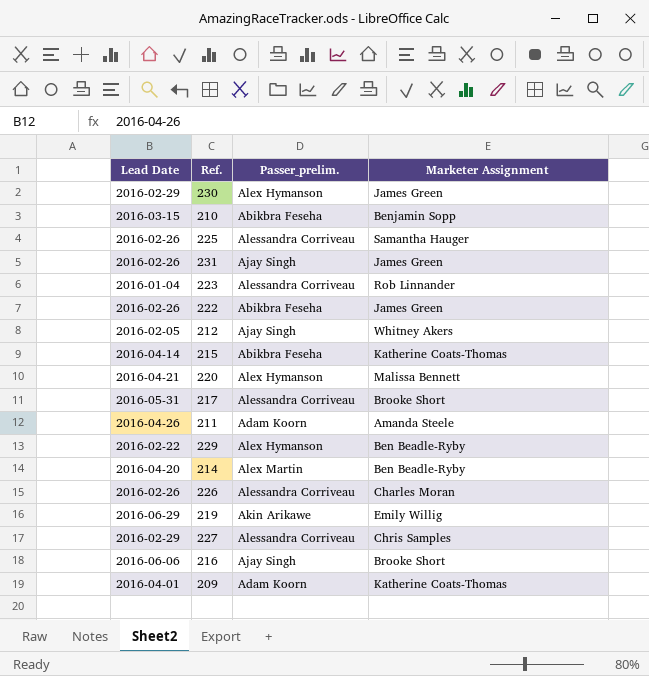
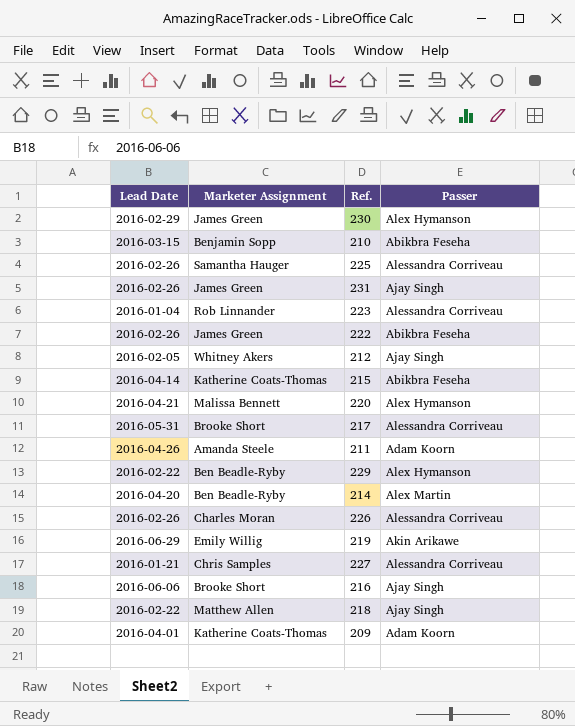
column Marketer Assignment | position: 4 -> 2
column name: Passer_prelim. -> Passer
227 | Lead Date: 2016-02-29 -> 2016-01-21
row 218: none -> 2016-02-22 | Matthew Allen | Ajay Singh

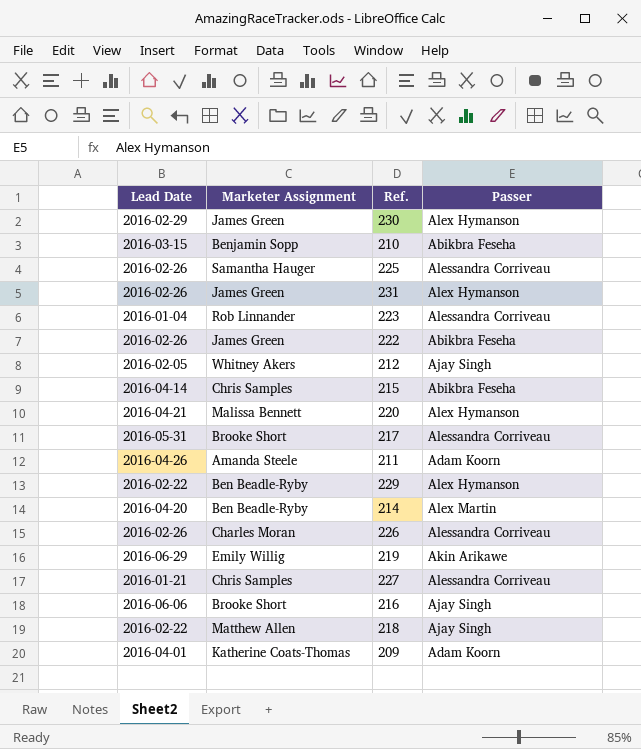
231 | Passer: Ajay Singh -> Alex Hymanson
215 | Marketer Assignment: Katherine Coats-Thomas -> Chris Samples

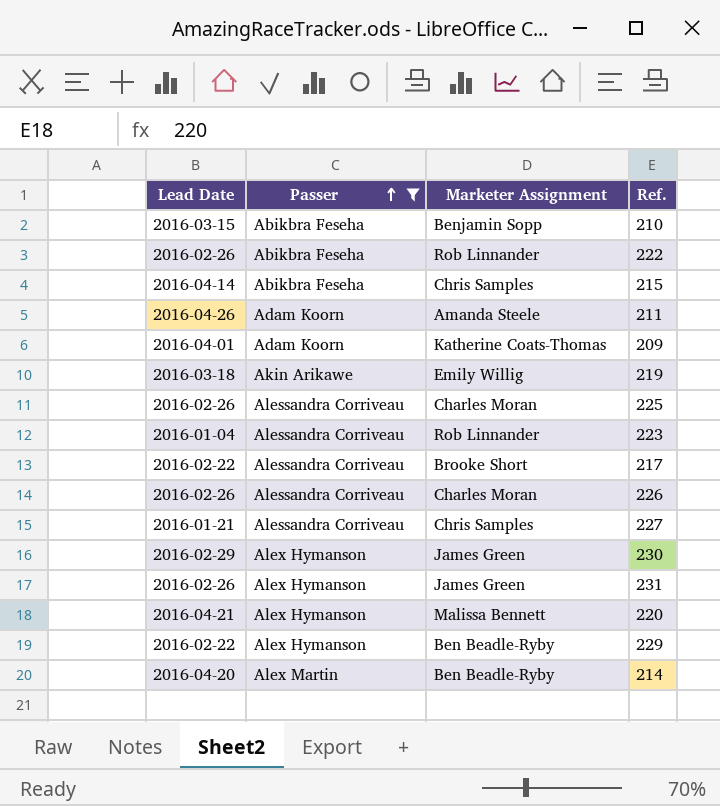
filter: none -> Passer != Ajay Singh
row order: none -> Passer ascending
column Passer | position: 4 -> 2
222 | Marketer Assignment: James Green -> Rob Linnander
219 | Lead Date: 2016-06-29 -> 2016-03-18
225 | Marketer Assignment: Samantha Hauger -> Charles Moran
217 | Lead Date: 2016-05-31 -> 2016-02-22

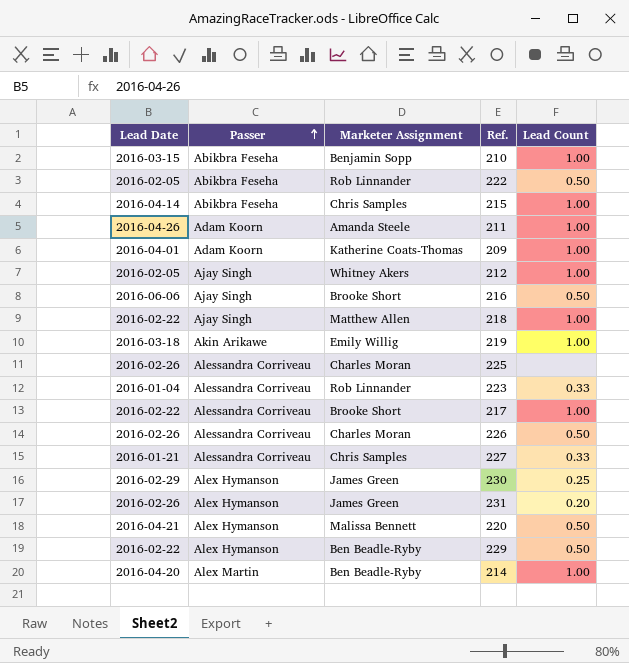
filter: Passer != Ajay Singh -> none
column Lead Count | position: none -> 5
222 | Lead Date: 2016-02-26 -> 2016-02-05

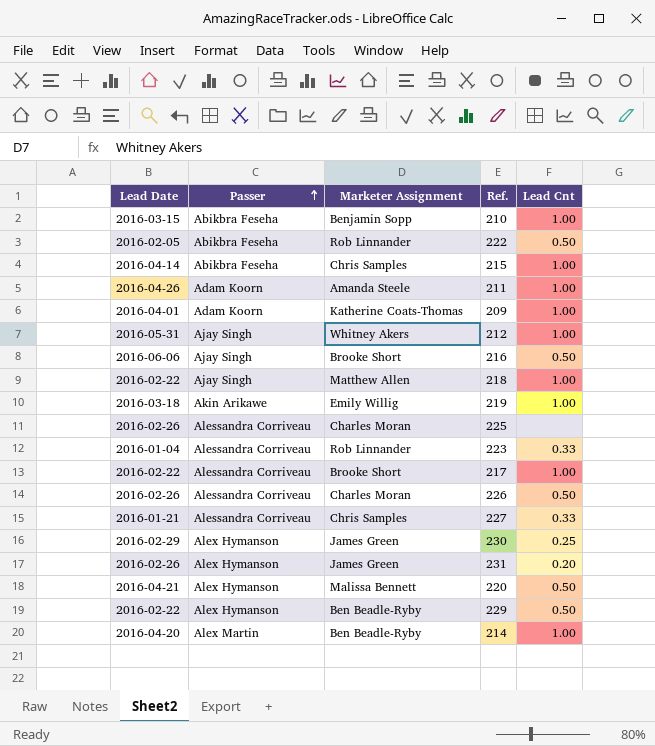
column name: Lead Count -> Lead Cnt
212 | Lead Date: 2016-02-05 -> 2016-05-31

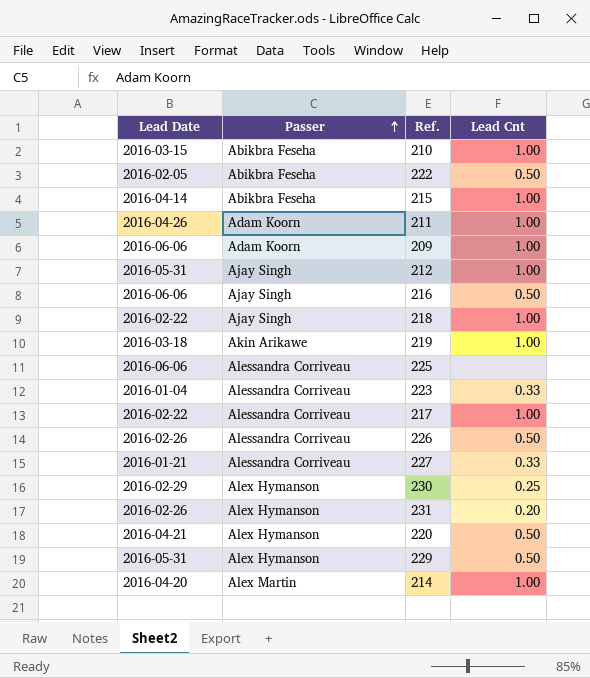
column Marketer Assignment | position: 3 -> none
209 | Lead Date: 2016-04-01 -> 2016-06-06
225 | Lead Date: 2016-02-26 -> 2016-06-06
229 | Lead Date: 2016-02-22 -> 2016-05-31

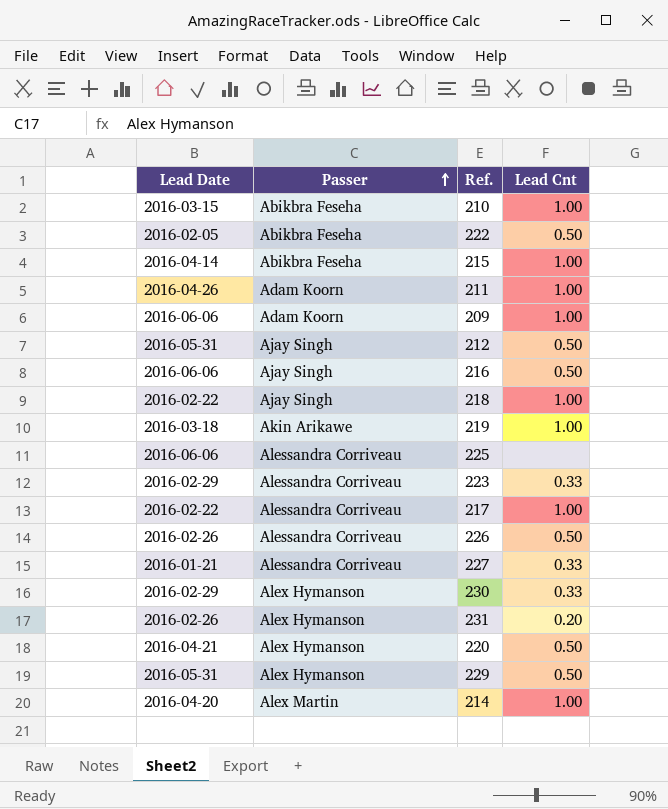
212 | Lead Cnt: 1.00 -> 0.50
223 | Lead Date: 2016-01-04 -> 2016-02-29
230 | Lead Cnt: 0.25 -> 0.33

